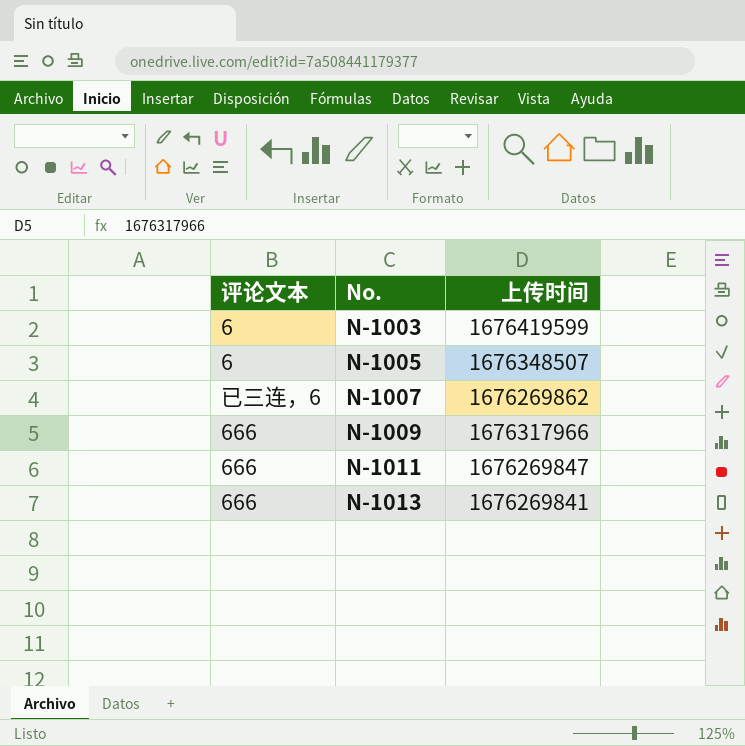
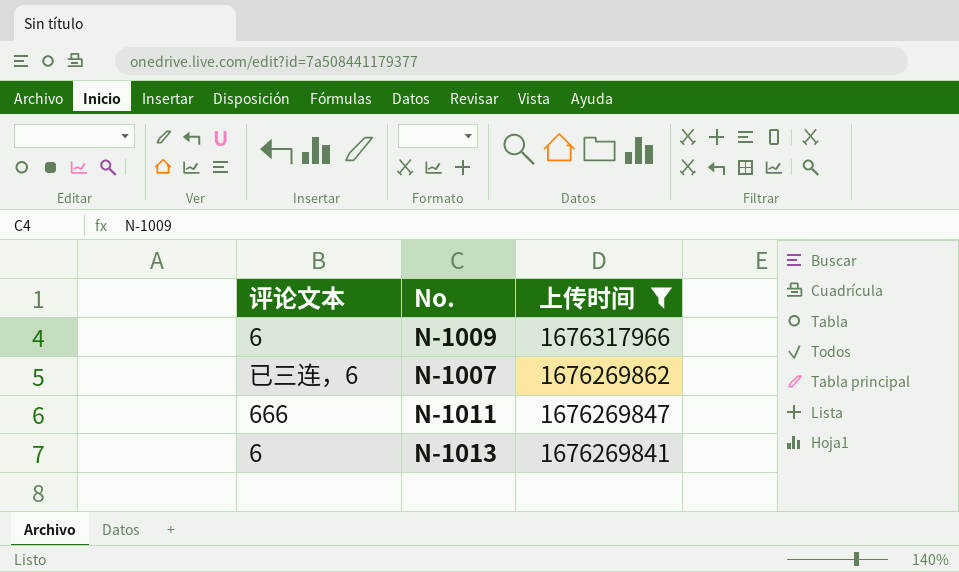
filter: none -> 上传时间 <= 1676317966
row order: No. ascending -> 上传时间 descending
N-1009 | 评论文本: 666 -> 6
N-1013 | 评论文本: 666 -> 6

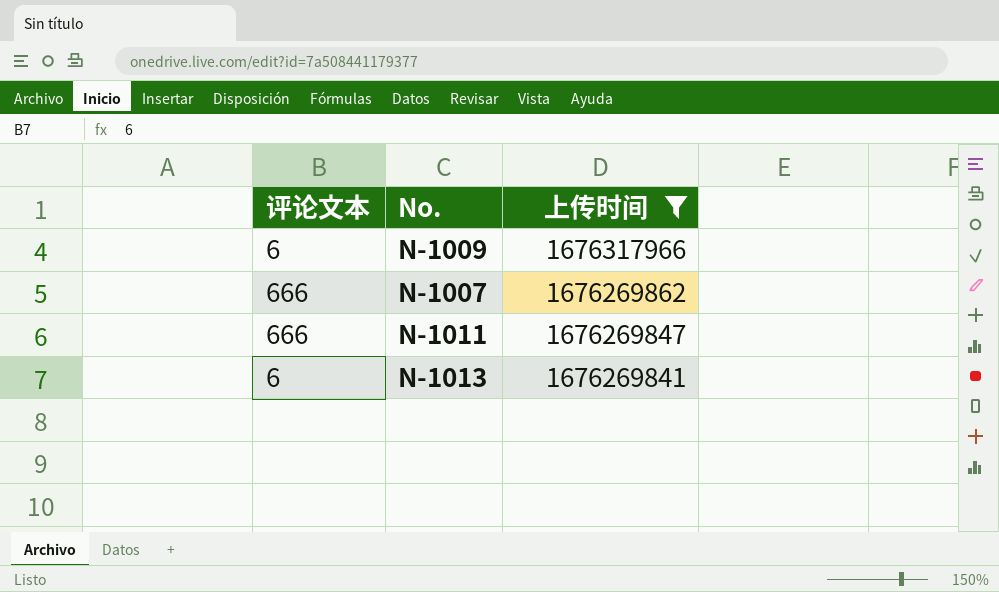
N-1007 | 评论文本: 已三连，6 -> 666

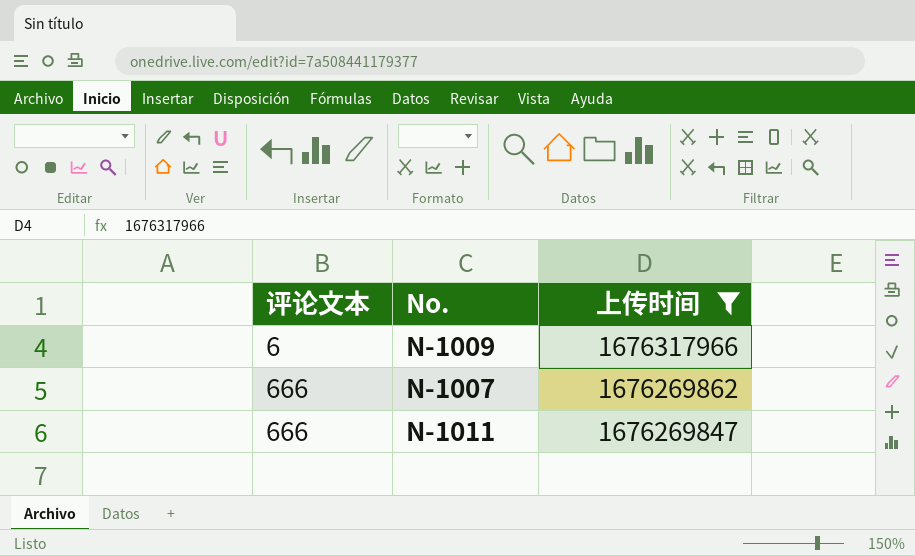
row N-1013: 6 | 1676269841 -> none

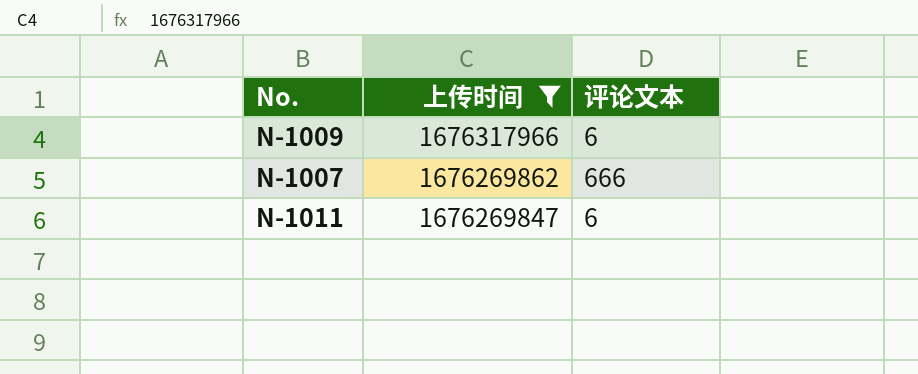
column 评论文本 | position: 1 -> 3
N-1011 | 评论文本: 666 -> 6

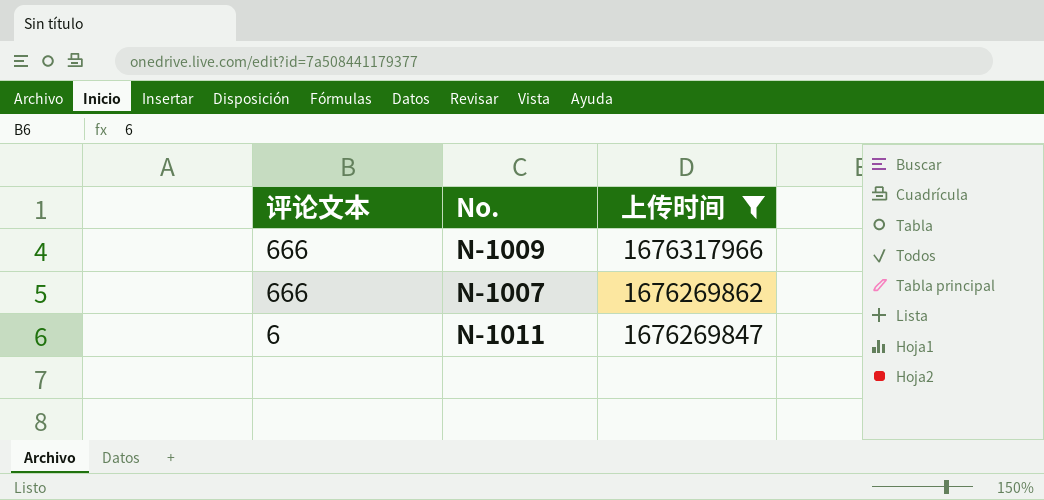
column 评论文本 | position: 3 -> 1
N-1009 | 评论文本: 6 -> 666

